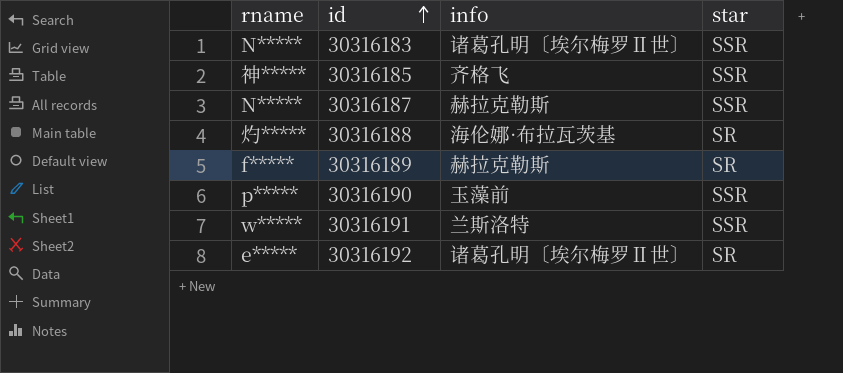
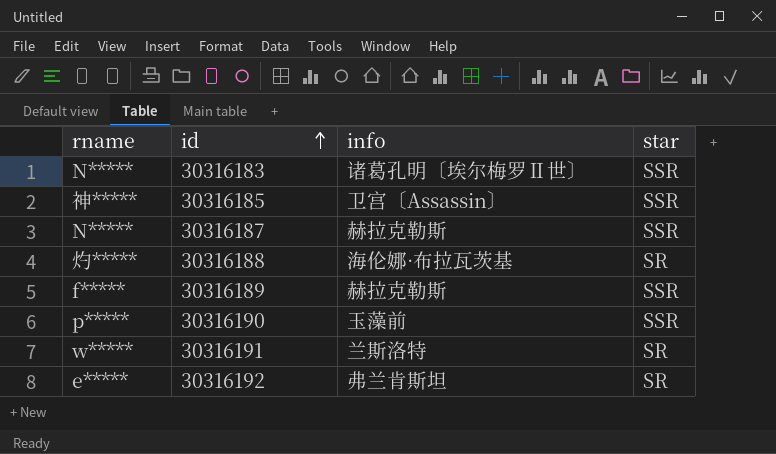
30316185 | info: 齐格飞 -> 卫宫〔Assassin〕
30316189 | star: SR -> SSR
30316191 | star: SSR -> SR
30316192 | info: 诸葛孔明〔埃尔梅罗Ⅱ世〕 -> 弗兰肯斯坦

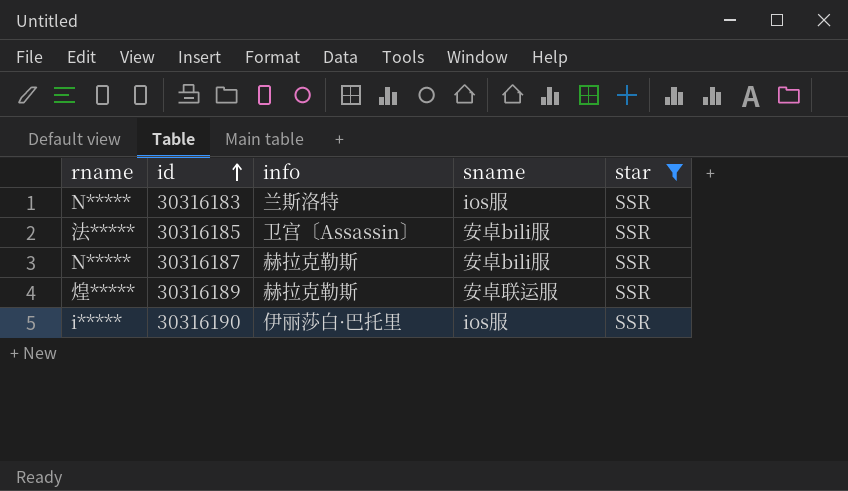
filter: none -> star = SSR
column sname | position: none -> 4
30316183 | info: 诸葛孔明〔埃尔梅罗Ⅱ世〕 -> 兰斯洛特
30316185 | rname: 神***** -> 法*****
30316189 | rname: f***** -> 煌*****
30316190 | rname: p***** -> i*****
30316190 | info: 玉藻前 -> 伊丽莎白·巴托里

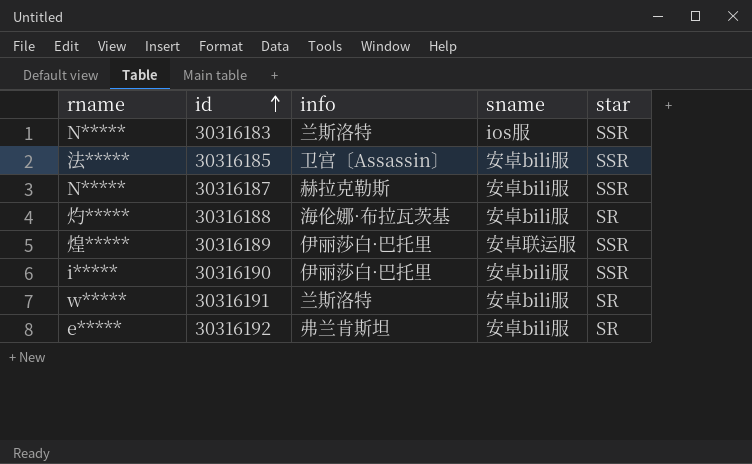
filter: star = SSR -> none
30316189 | info: 赫拉克勒斯 -> 伊丽莎白·巴托里
30316190 | sname: ios服 -> 安卓bili服

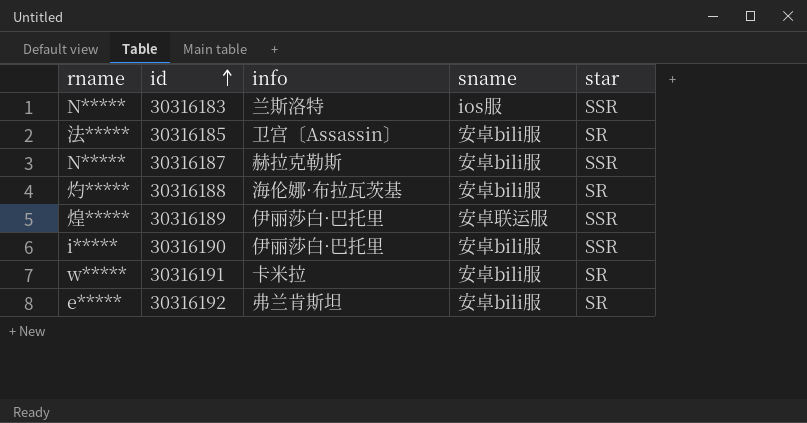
30316185 | star: SSR -> SR
30316191 | info: 兰斯洛特 -> 卡米拉

